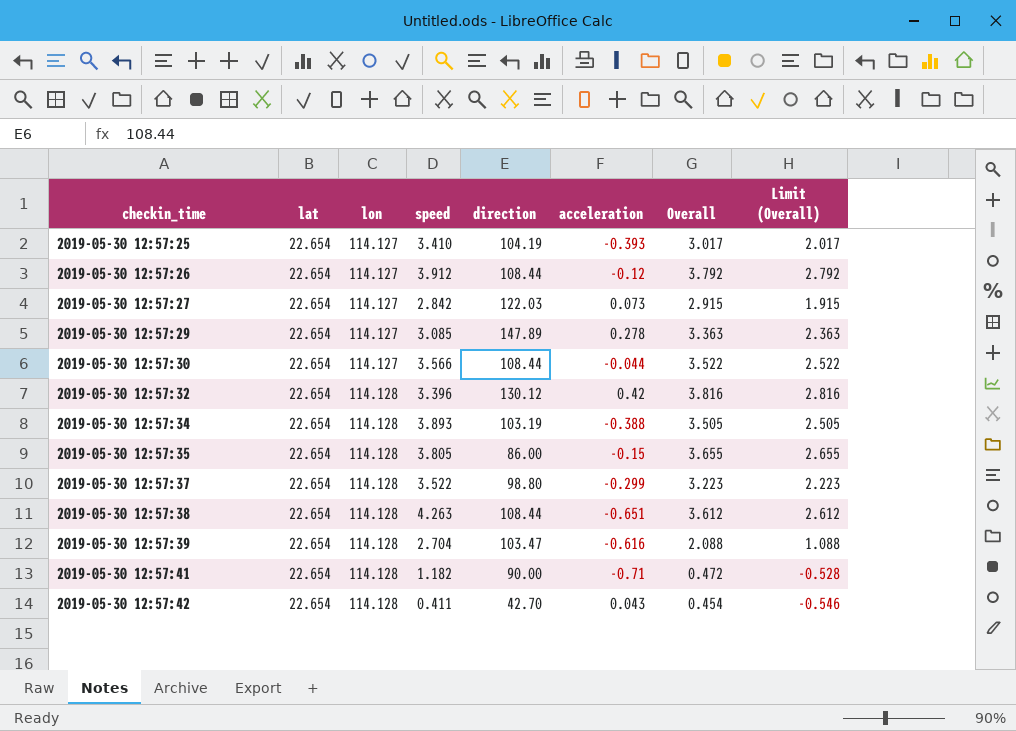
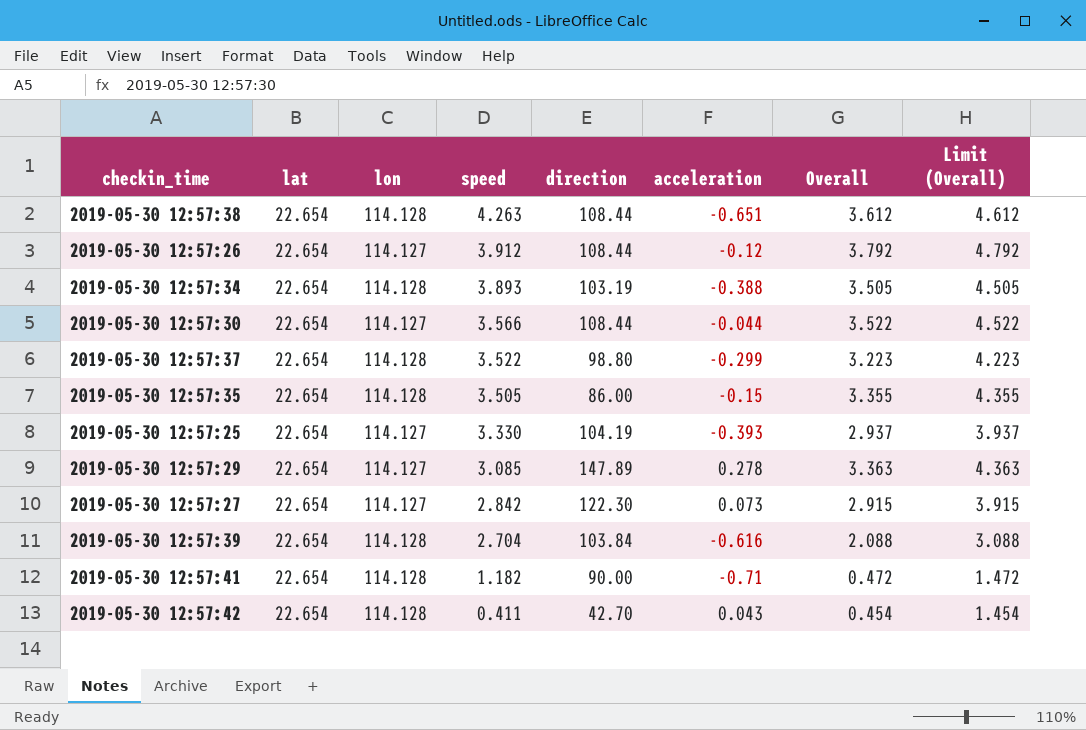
row order: checkin_time ascending -> speed descending
column Limit (Overall) | formula: [Overall] - 1 -> [Overall] + 1
row 2019-05-30 12:57:32: 22.654 | 114.128 | 3.396 | 130.12 | 0.42 | 3.816 | 2.816 -> none
2019-05-30 12:57:35 | speed: 3.805 -> 3.505
2019-05-30 12:57:35 | Overall: 3.655 -> 3.355
2019-05-30 12:57:25 | speed: 3.410 -> 3.330
2019-05-30 12:57:25 | Overall: 3.017 -> 2.937
2019-05-30 12:57:27 | direction: 122.03 -> 122.30
2019-05-30 12:57:39 | direction: 103.47 -> 103.84

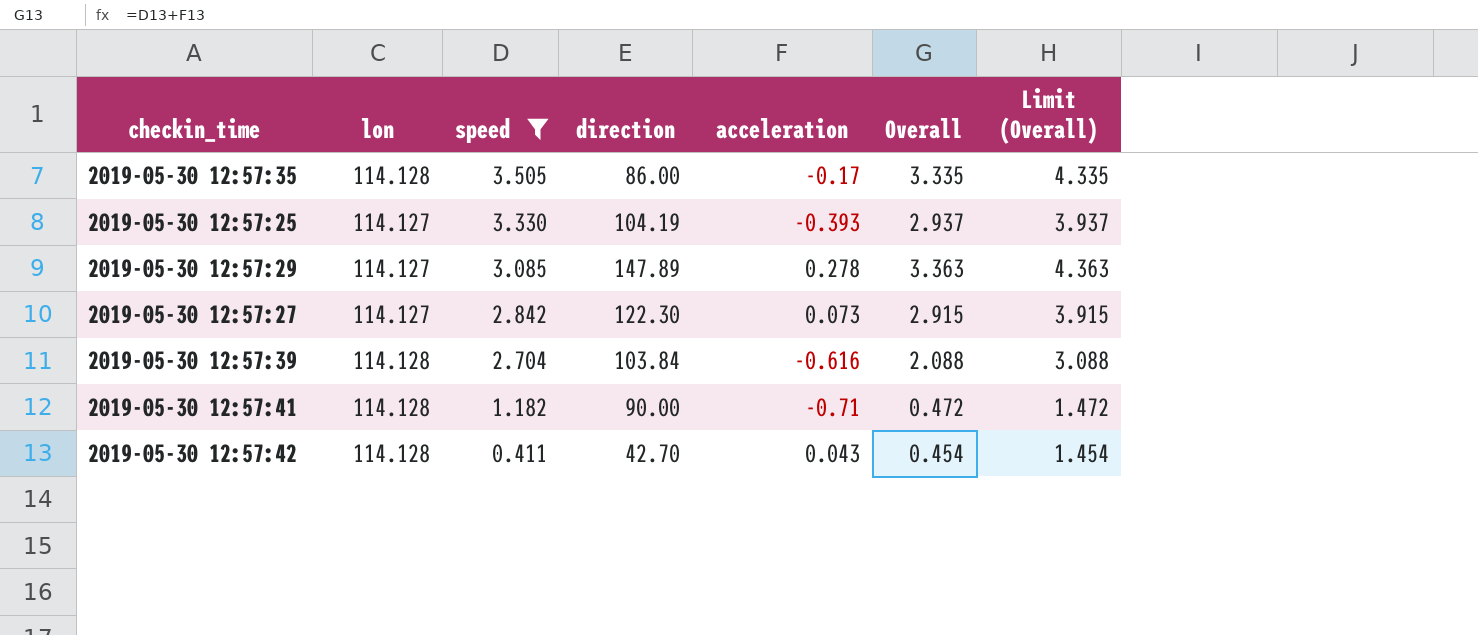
filter: none -> speed <= 3.505
column lat | position: 2 -> none
2019-05-30 12:57:35 | acceleration: -0.15 -> -0.17
2019-05-30 12:57:35 | Overall: 3.355 -> 3.335
2019-05-30 12:57:35 | Limit (Overall): 4.355 -> 4.335

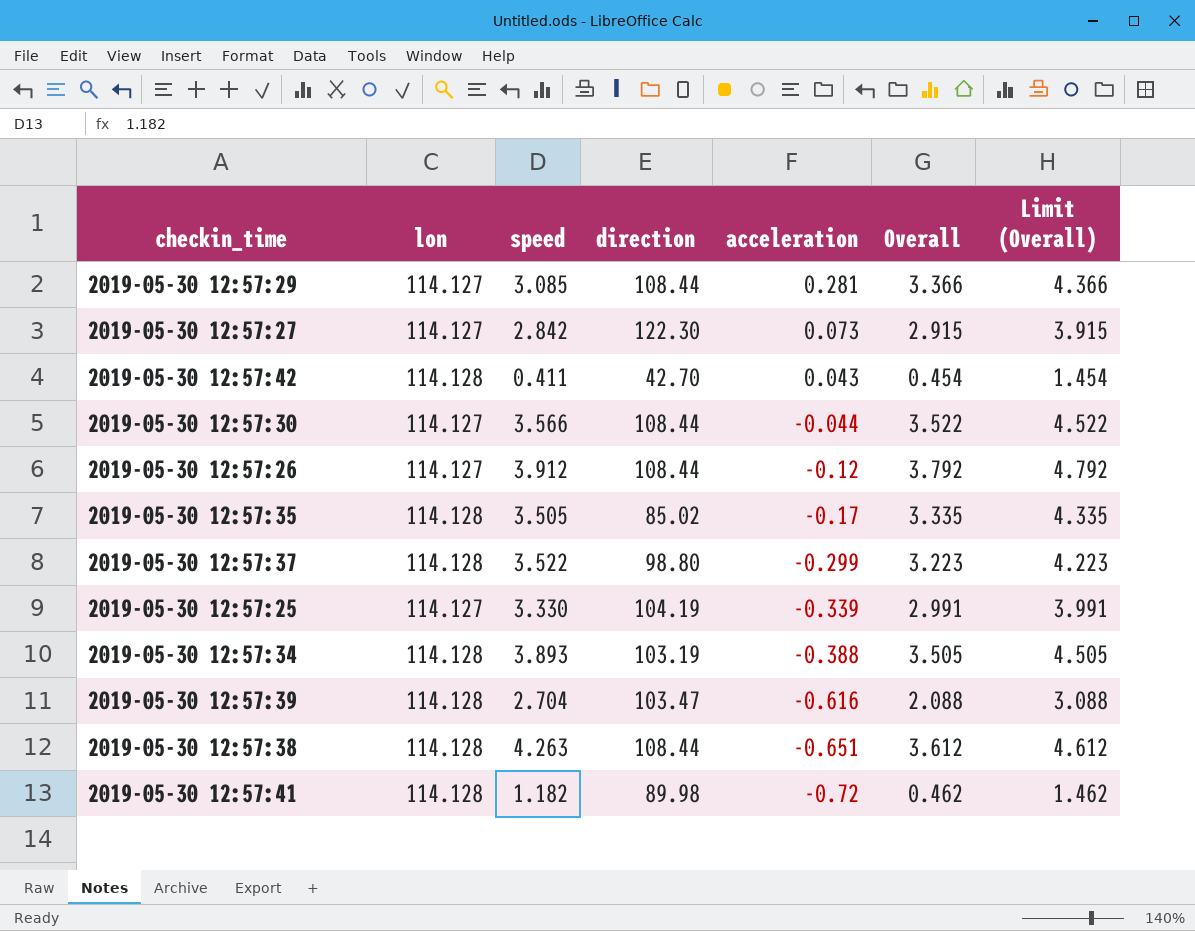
filter: speed <= 3.505 -> none
row order: speed descending -> acceleration descending
2019-05-30 12:57:29 | direction: 147.89 -> 108.44
2019-05-30 12:57:29 | acceleration: 0.278 -> 0.281
2019-05-30 12:57:29 | Overall: 3.363 -> 3.366
2019-05-30 12:57:29 | Limit (Overall): 4.363 -> 4.366
2019-05-30 12:57:35 | direction: 86.00 -> 85.02
2019-05-30 12:57:25 | acceleration: -0.393 -> -0.339
2019-05-30 12:57:25 | Overall: 2.937 -> 2.991
2019-05-30 12:57:25 | Limit (Overall): 3.937 -> 3.991
2019-05-30 12:57:39 | direction: 103.84 -> 103.47
2019-05-30 12:57:41 | direction: 90.00 -> 89.98
2019-05-30 12:57:41 | acceleration: -0.71 -> -0.72
2019-05-30 12:57:41 | Overall: 0.472 -> 0.462
2019-05-30 12:57:41 | Limit (Overall): 1.472 -> 1.462

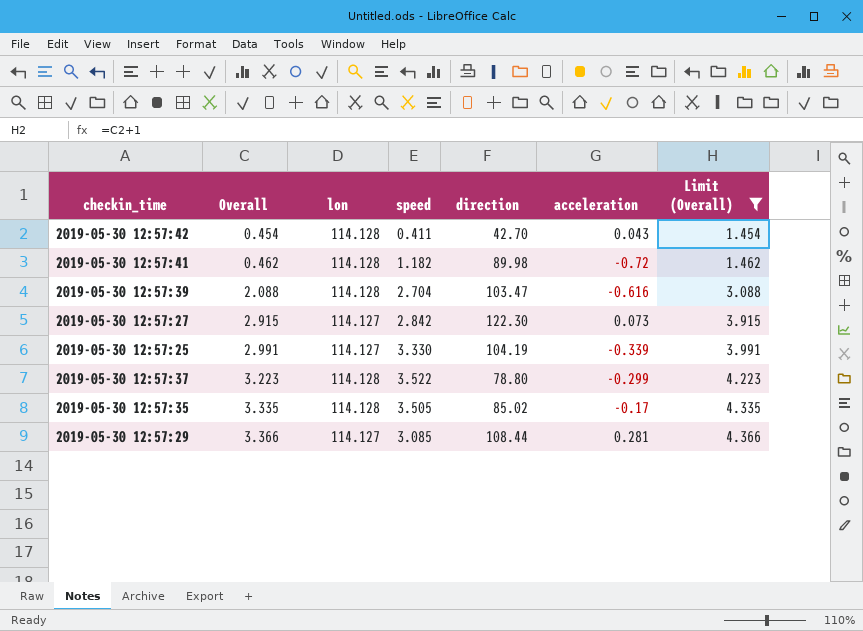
filter: none -> Limit (Overall) <= 4.366
row order: acceleration descending -> Overall ascending
column Overall | position: 6 -> 2
2019-05-30 12:57:37 | direction: 98.80 -> 78.80

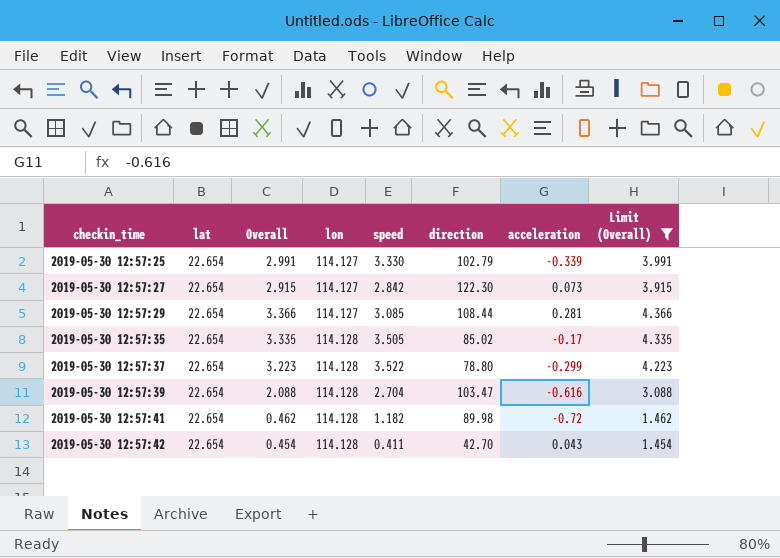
row order: Overall ascending -> checkin_time ascending
column lat | position: none -> 2
2019-05-30 12:57:25 | direction: 104.19 -> 102.79

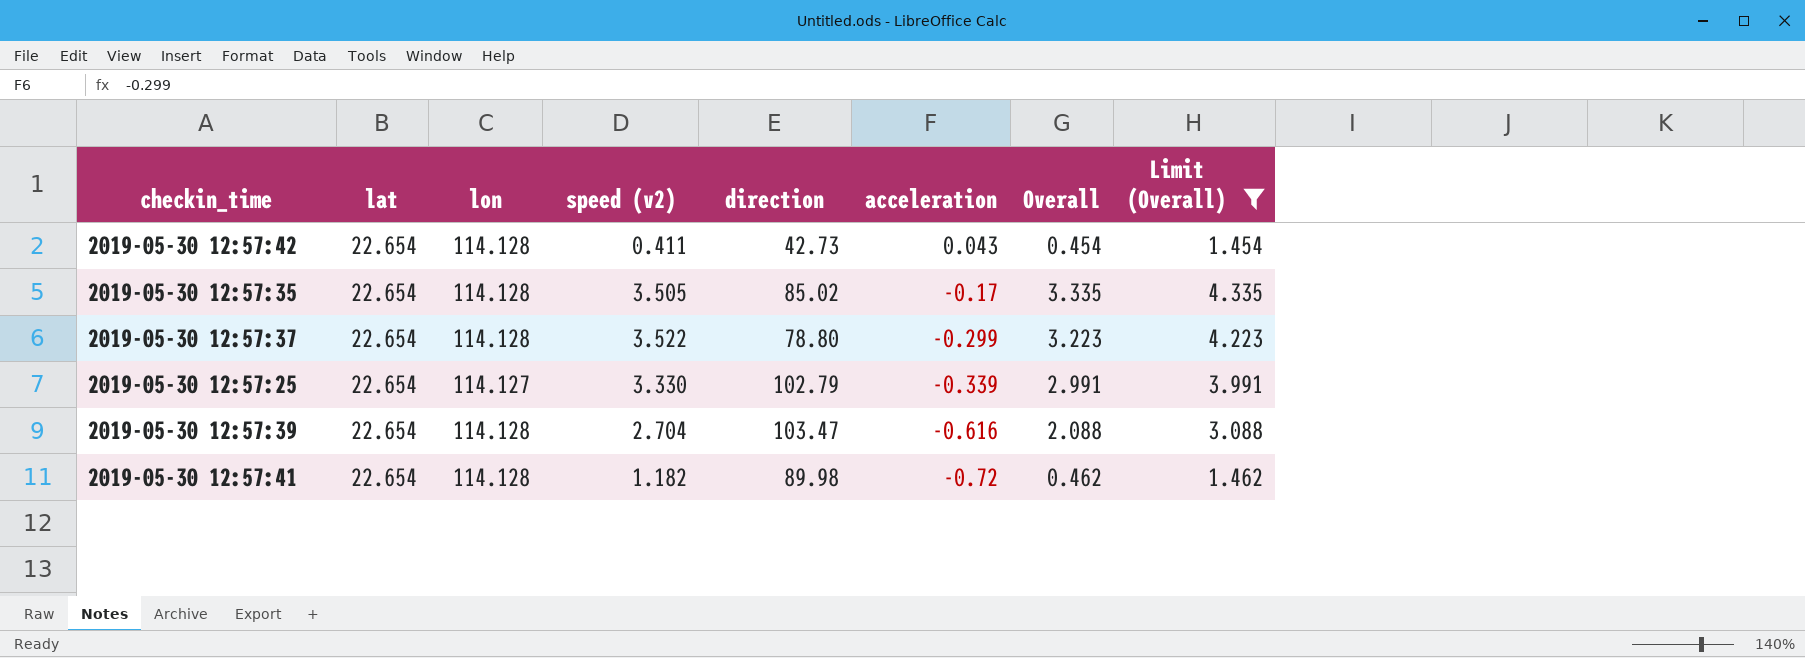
row order: checkin_time ascending -> acceleration descending
column name: speed -> speed (v2)
column Overall | position: 3 -> 7
row 2019-05-30 12:57:27: 22.654 | 2.915 | 114.127 | 2.842 | 122.30 | 0.073 | 3.915 -> none
row 2019-05-30 12:57:29: 22.654 | 3.366 | 114.127 | 3.085 | 108.44 | 0.281 | 4.366 -> none
2019-05-30 12:57:42 | direction: 42.70 -> 42.73

